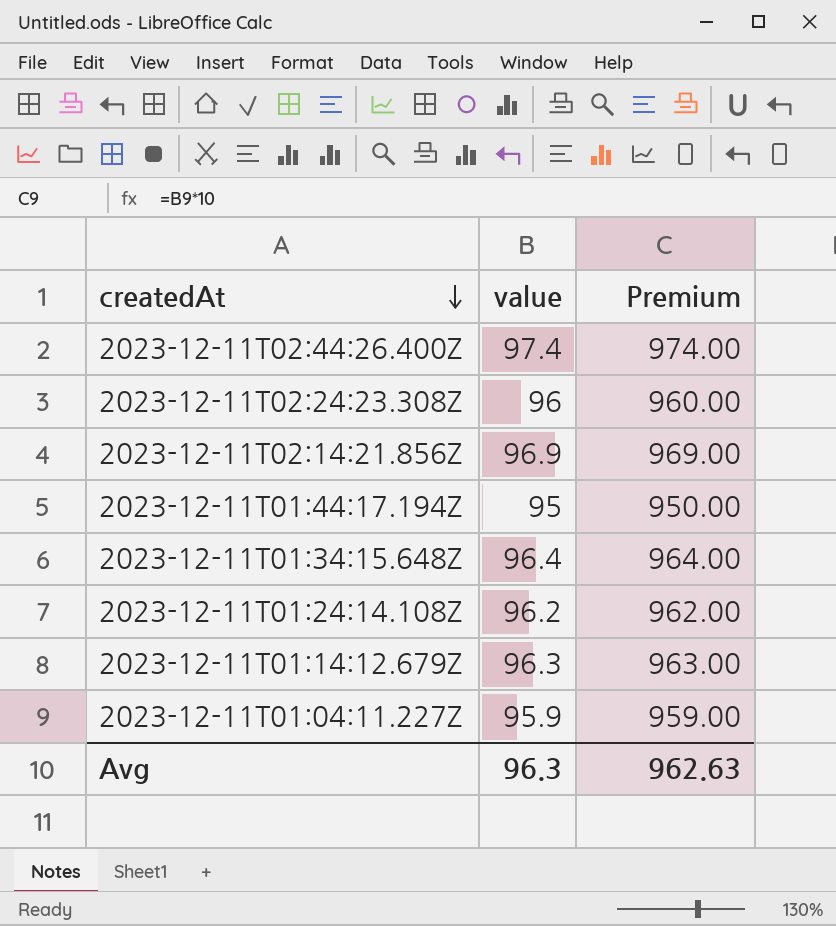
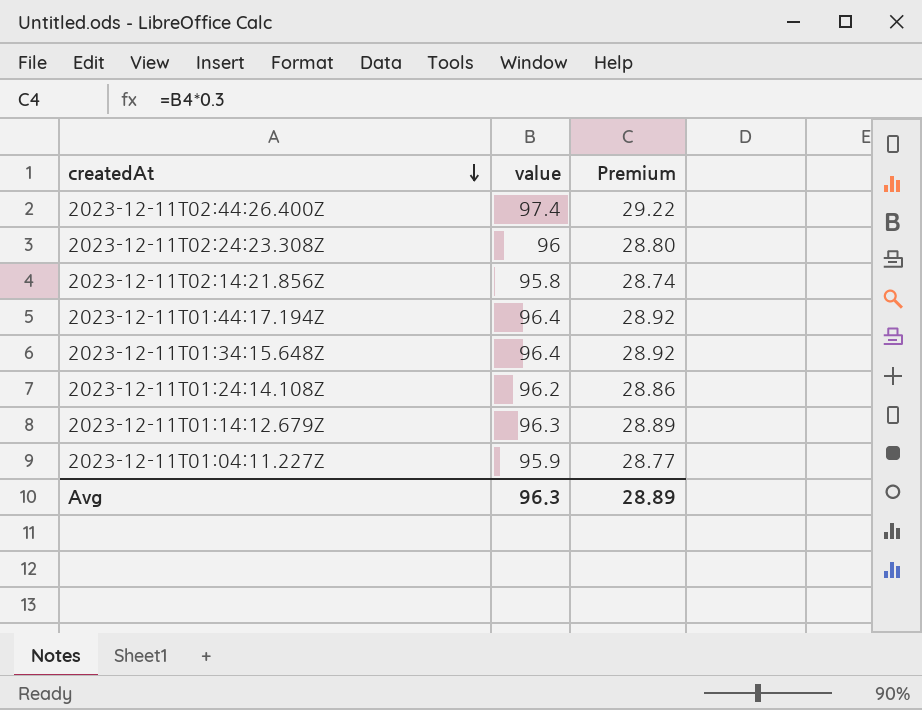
column Premium | formula: [value] * 10 -> [value] * 0.3
2023-12-11T02:14:21.856Z | value: 96.9 -> 95.8
2023-12-11T01:44:17.194Z | value: 95 -> 96.4
Avg | Premium: 962.63 -> 28.89

